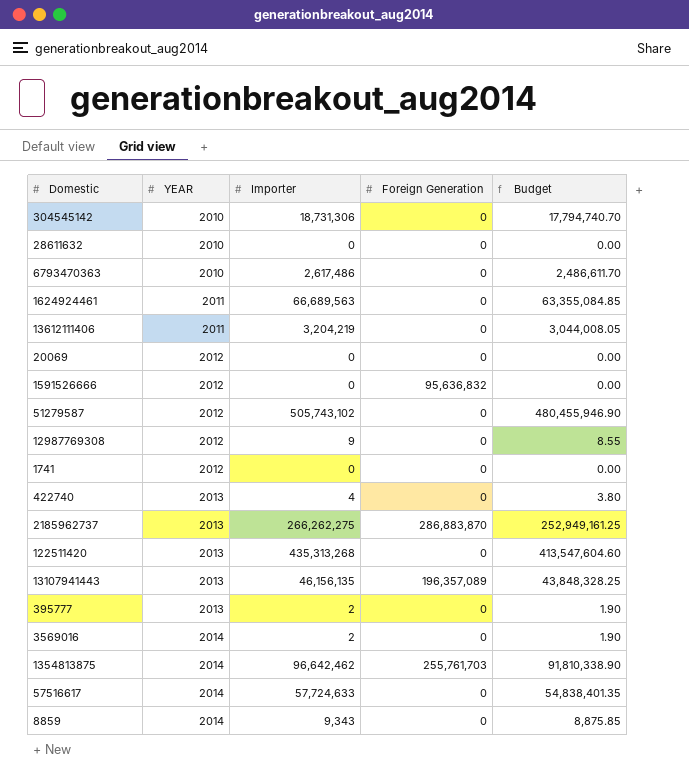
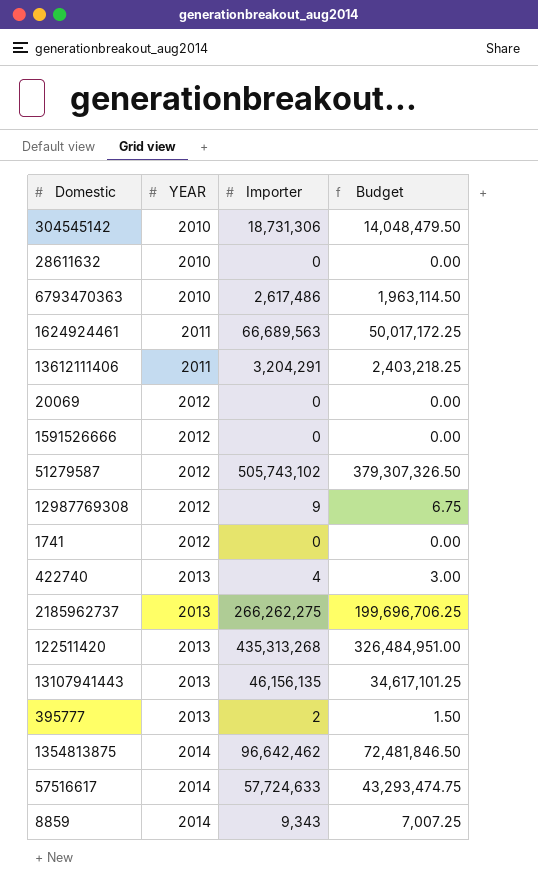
column Foreign Generation | position: 4 -> none
column Budget | formula: [Importer] * 0.95 -> [Importer] * 0.75
row 3569016: 2014 | 2 | 0 | 1.90 -> none
13612111406 | Importer: 3,204,219 -> 3,204,291

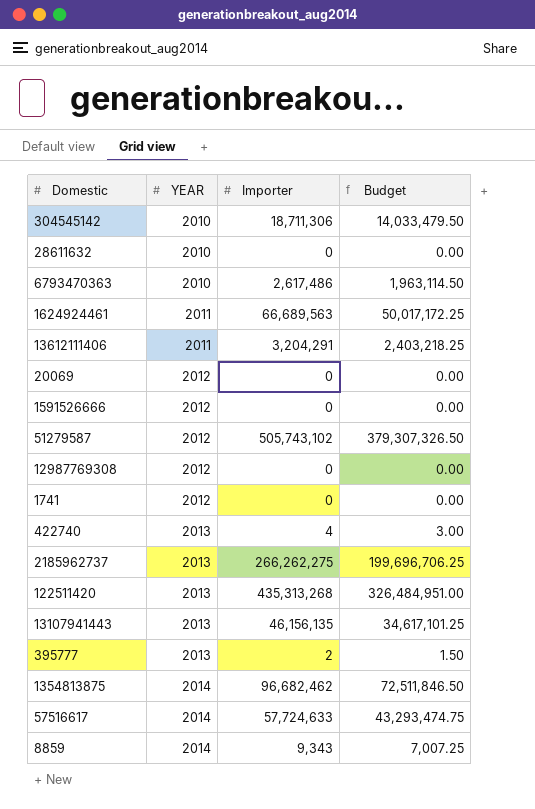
304545142 | Importer: 18,731,306 -> 18,711,306
304545142 | Budget: 14,048,479.50 -> 14,033,479.50
12987769308 | Importer: 9 -> 0
12987769308 | Budget: 6.75 -> 0.00
1354813875 | Importer: 96,642,462 -> 96,682,462
1354813875 | Budget: 72,481,846.50 -> 72,511,846.50

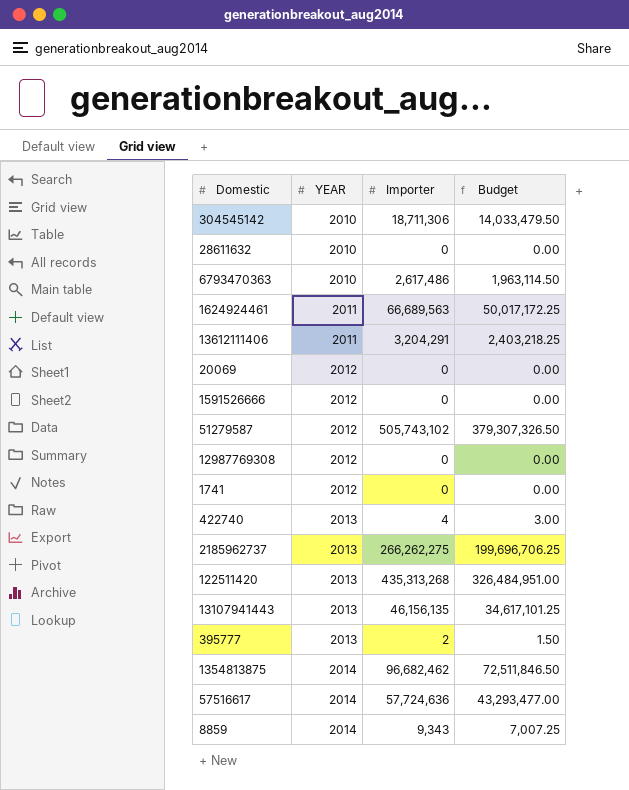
57516617 | Importer: 57,724,633 -> 57,724,636
57516617 | Budget: 43,293,474.75 -> 43,293,477.00

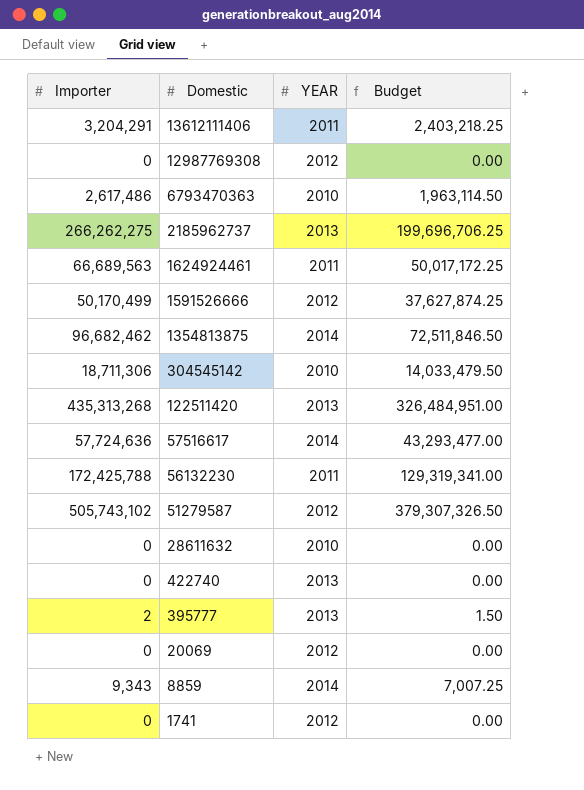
row order: YEAR ascending -> Domestic descending
column Importer | position: 3 -> 1
row 13107941443: 2013 | 46,156,135 | 34,617,101.25 -> none
1591526666 | Importer: 0 -> 50,170,499
1591526666 | Budget: 0.00 -> 37,627,874.25
row 56132230: none -> 172,425,788 | 2011 | 129,319,341.00
422740 | Importer: 4 -> 0
422740 | Budget: 3.00 -> 0.00

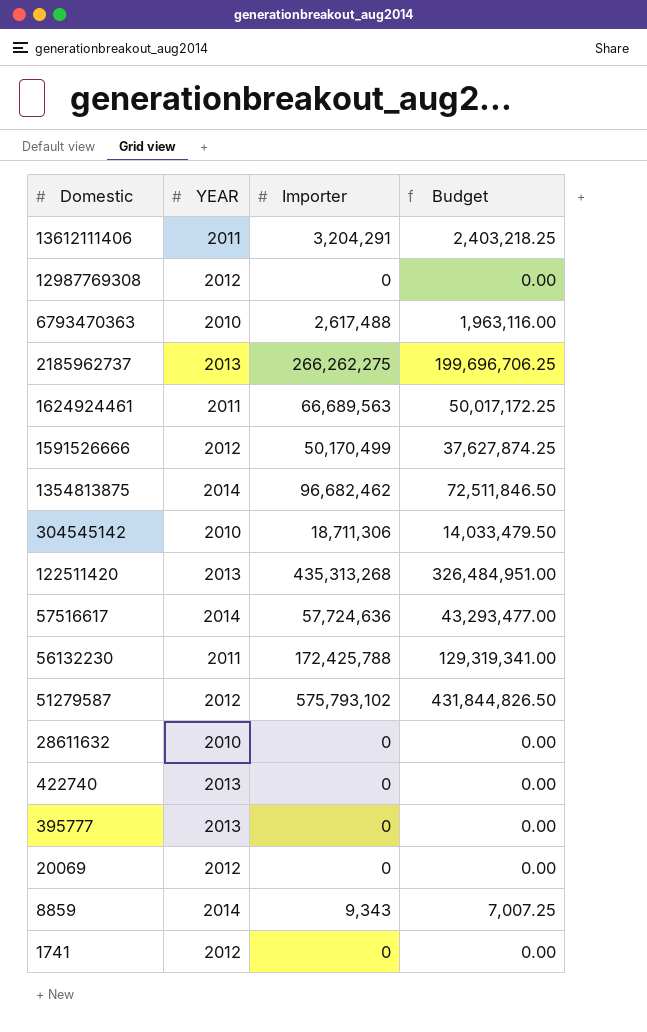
column Importer | position: 1 -> 3
6793470363 | Importer: 2,617,486 -> 2,617,488
6793470363 | Budget: 1,963,114.50 -> 1,963,116.00
51279587 | Importer: 505,743,102 -> 575,793,102
51279587 | Budget: 379,307,326.50 -> 431,844,826.50
395777 | Importer: 2 -> 0
395777 | Budget: 1.50 -> 0.00

